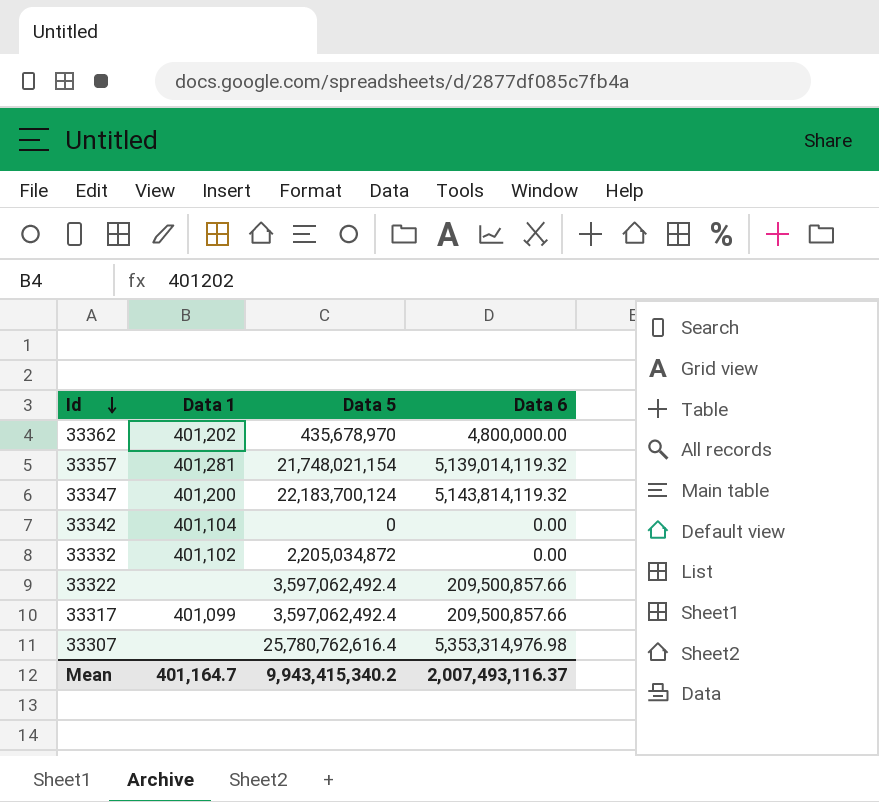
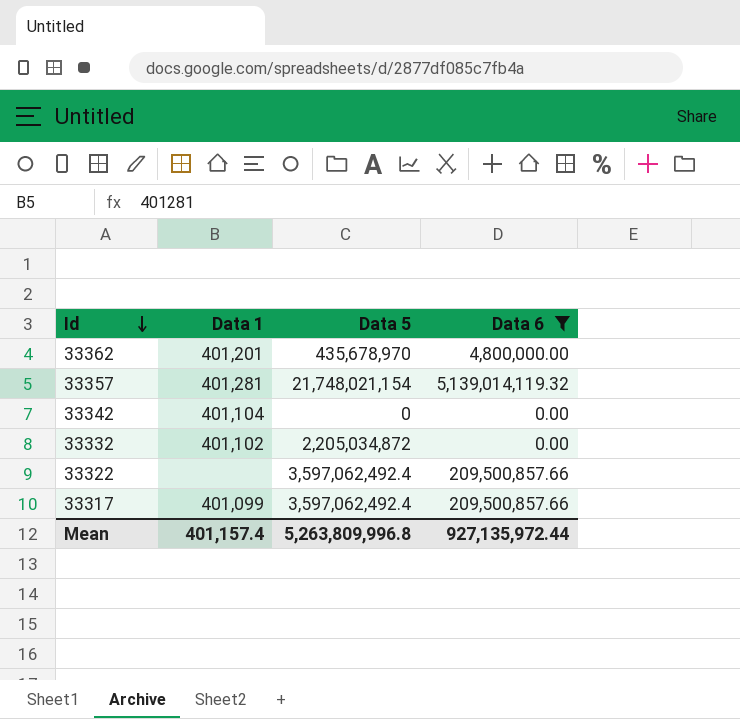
filter: none -> Data 6 <= 5,139,014,119.32
33362 | Data 1: 401,202 -> 401,201
Mean | Data 1: 401,164.7 -> 401,157.4
Mean | Data 5: 9,943,415,340.2 -> 5,263,809,996.8
Mean | Data 6: 2,007,493,116.37 -> 927,135,972.44

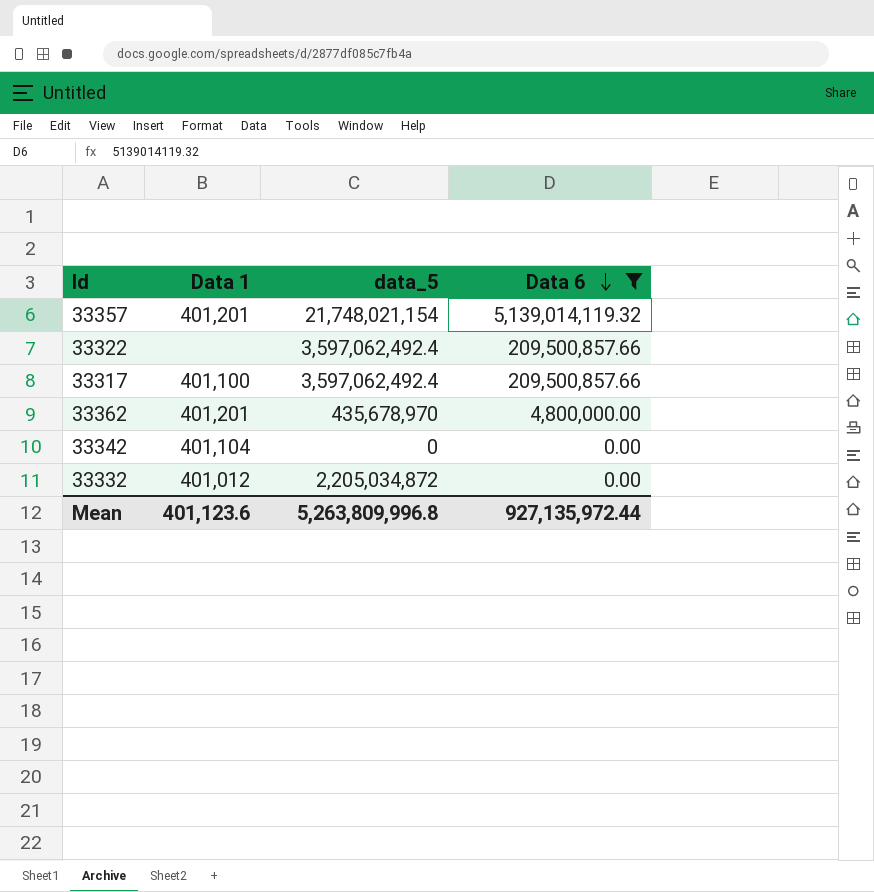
row order: Id descending -> Data 6 descending
column name: Data 5 -> data_5
33357 | Data 1: 401,281 -> 401,201
33317 | Data 1: 401,099 -> 401,100
33332 | Data 1: 401,102 -> 401,012
Mean | Data 1: 401,157.4 -> 401,123.6

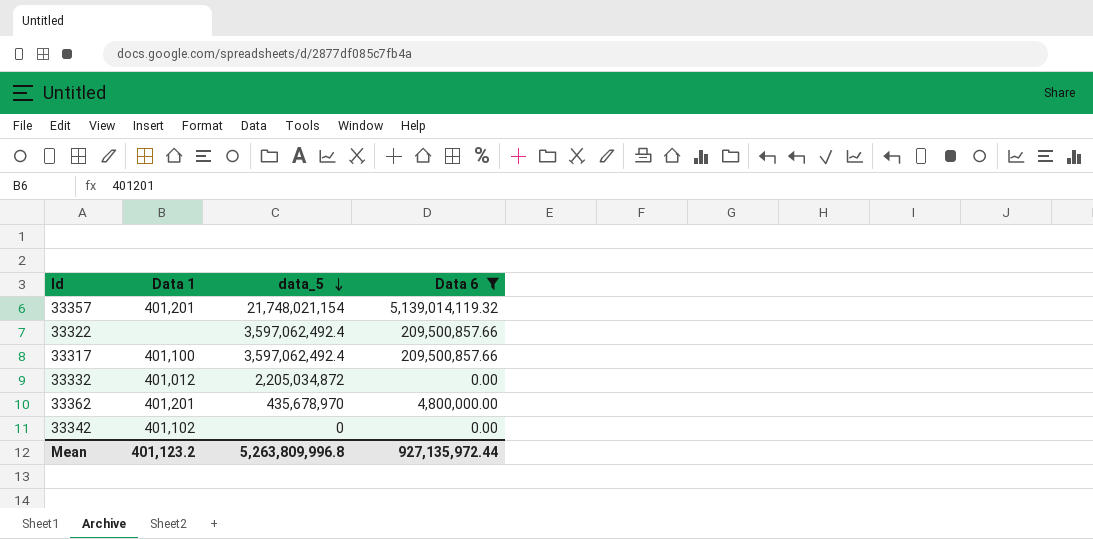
row order: Data 6 descending -> data_5 descending
33342 | Data 1: 401,104 -> 401,102
Mean | Data 1: 401,123.6 -> 401,123.2

